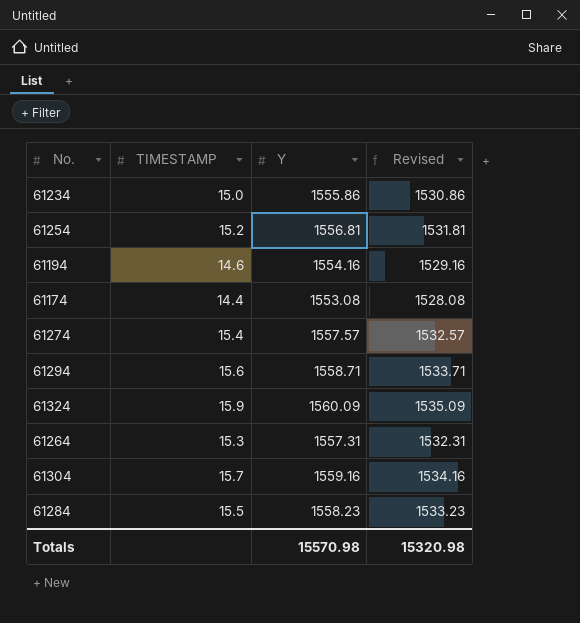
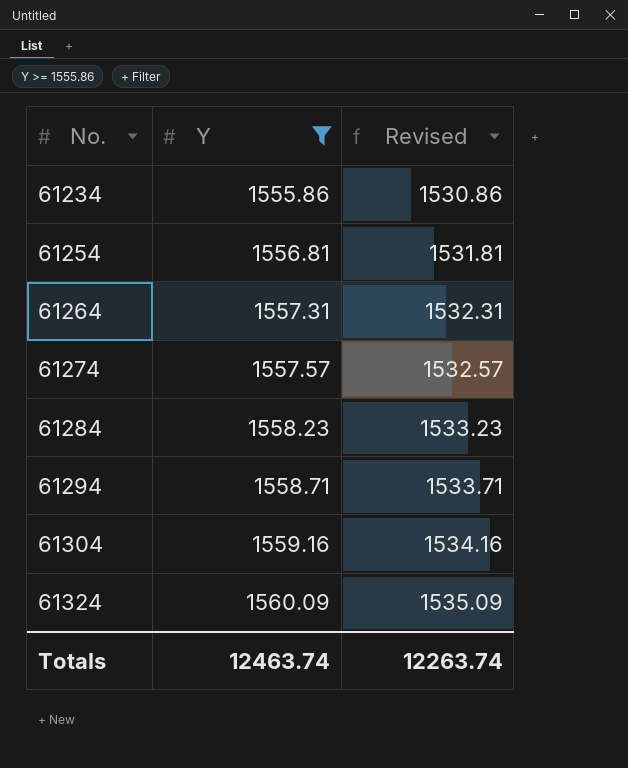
filter: none -> Y >= 1555.86
row order: none -> No. ascending
column TIMESTAMP | position: 2 -> none
Totals | Y: 15570.98 -> 12463.74
Totals | Revised: 15320.98 -> 12263.74

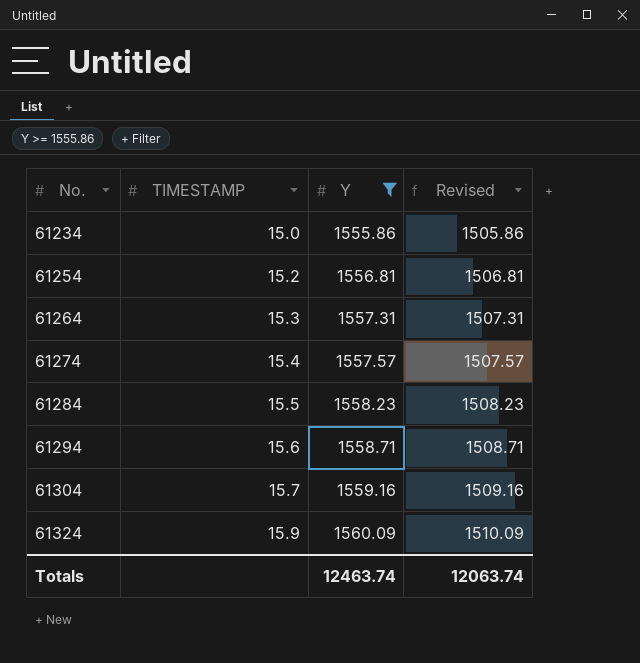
column TIMESTAMP | position: none -> 2
column Revised | formula: [Y] - 25 -> [Y] - 50
Totals | Revised: 12263.74 -> 12063.74

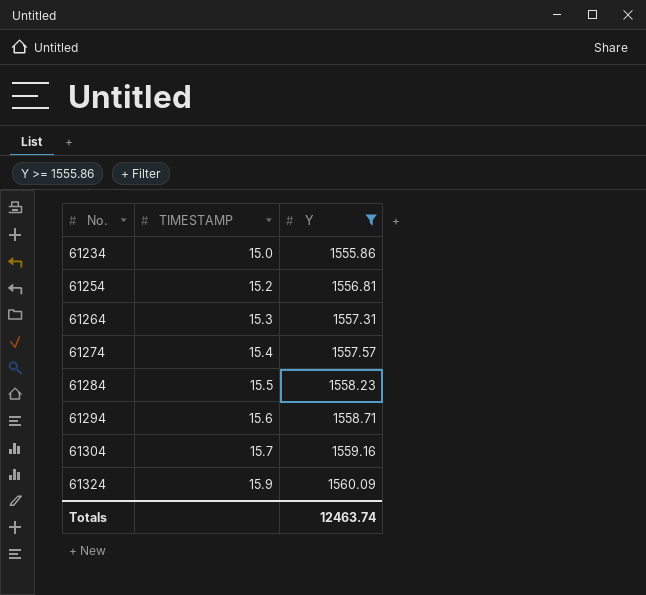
column Revised | formula: [Y] - 50 -> none

